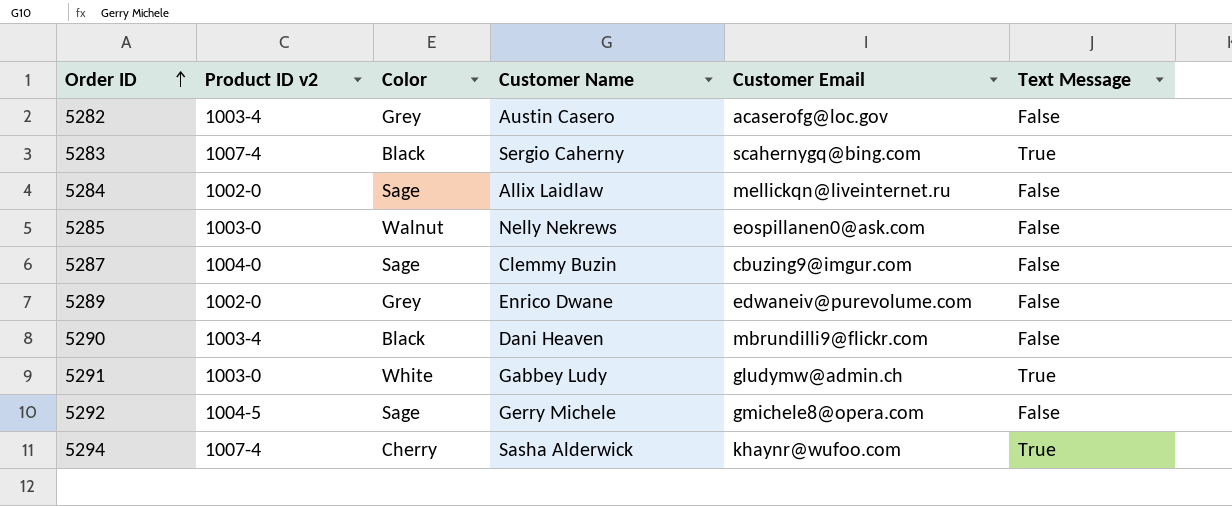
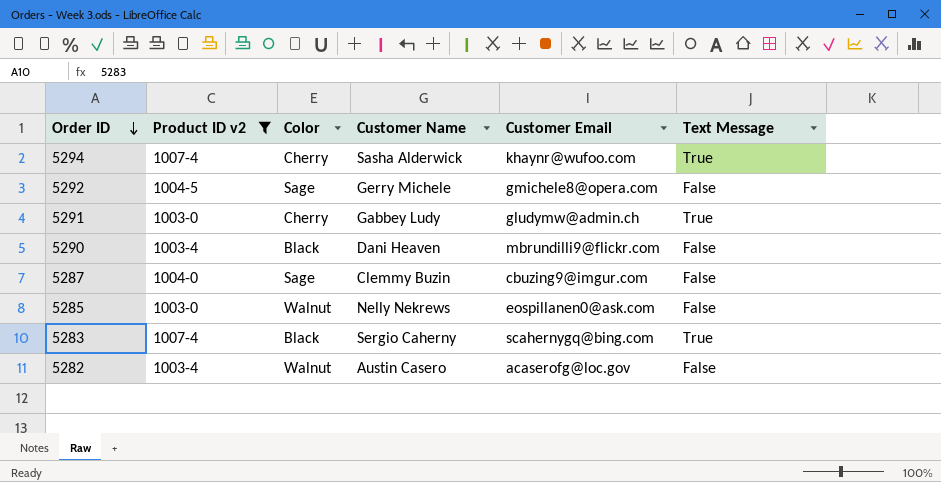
filter: none -> Product ID v2 != 1002-0
row order: Order ID ascending -> Order ID descending
5291 | Color: White -> Cherry
5282 | Color: Grey -> Walnut

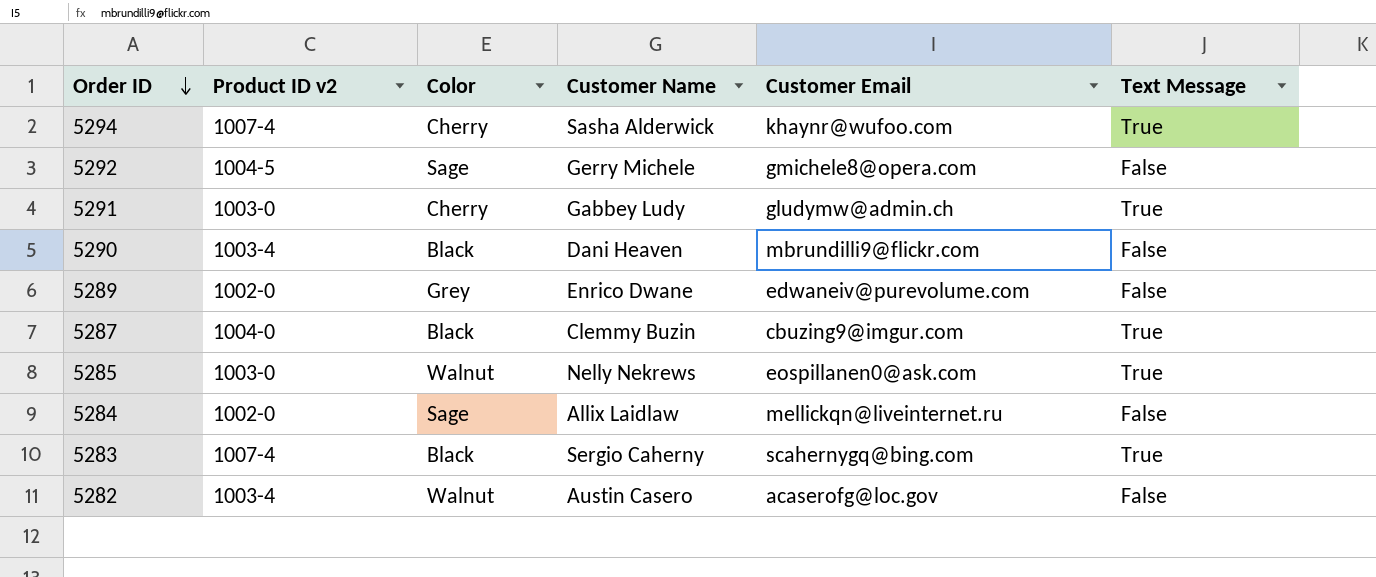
filter: Product ID v2 != 1002-0 -> none
5287 | Color: Sage -> Black
5287 | Text Message: False -> True
5285 | Text Message: False -> True

